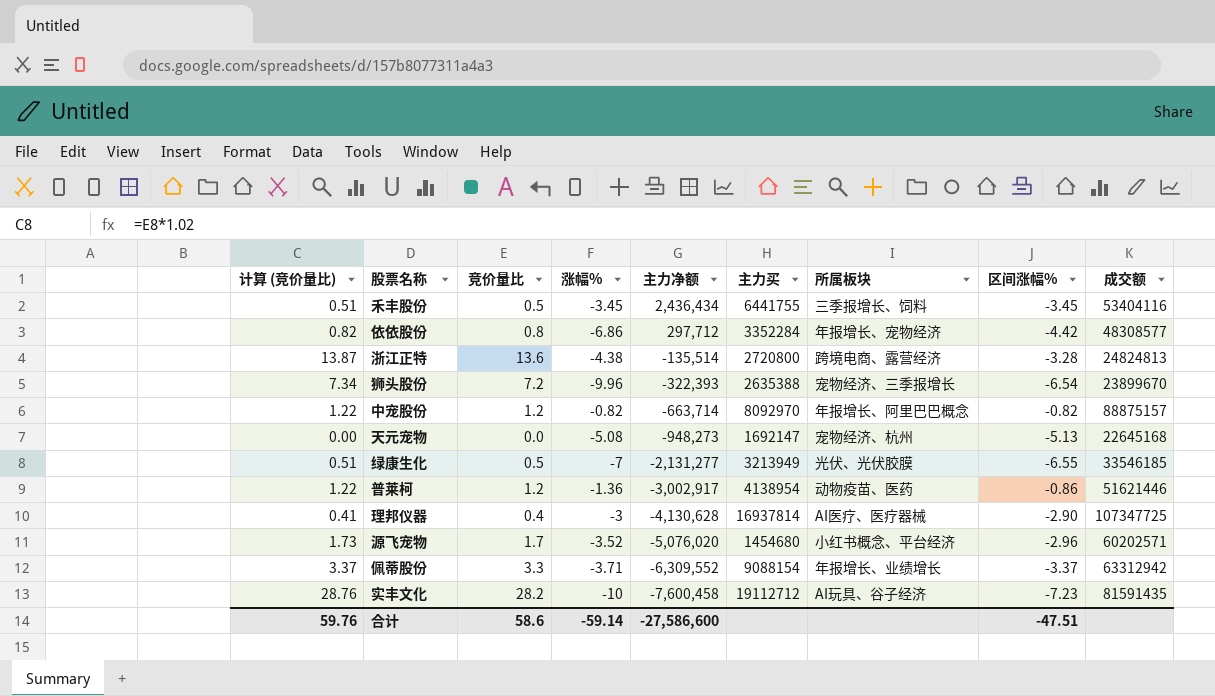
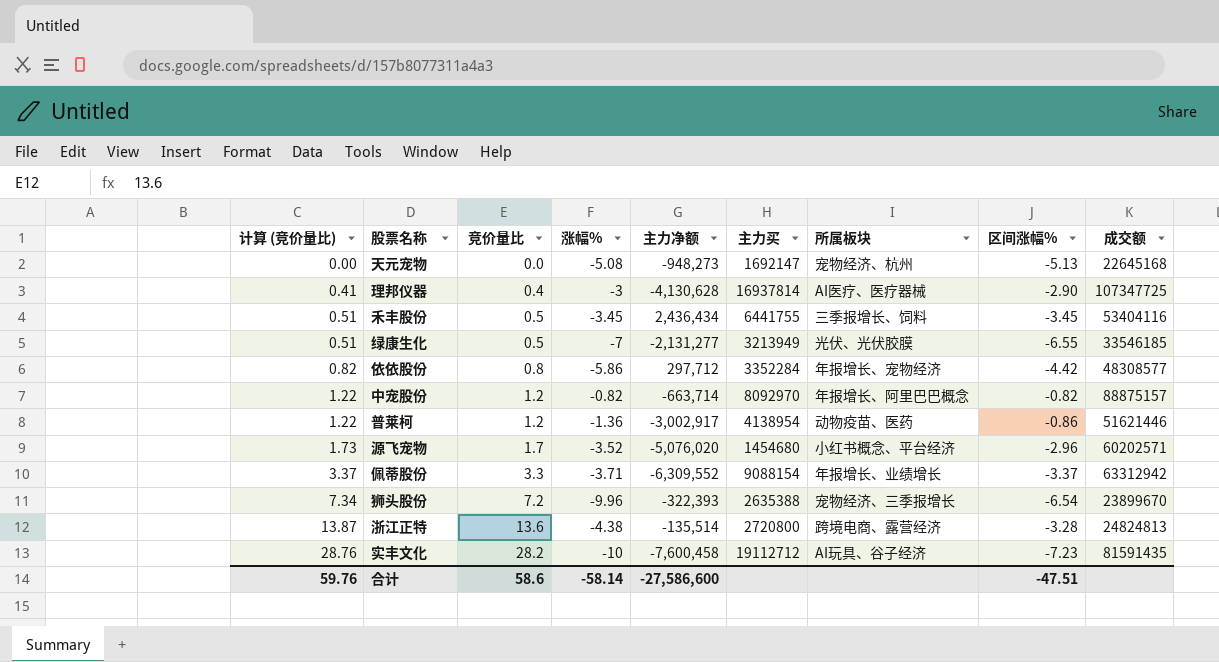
row order: 主力净额 descending -> 计算 (竞价量比) ascending
依依股份 | 涨幅%: -6.86 -> -5.86
合计 | 涨幅%: -59.14 -> -58.14

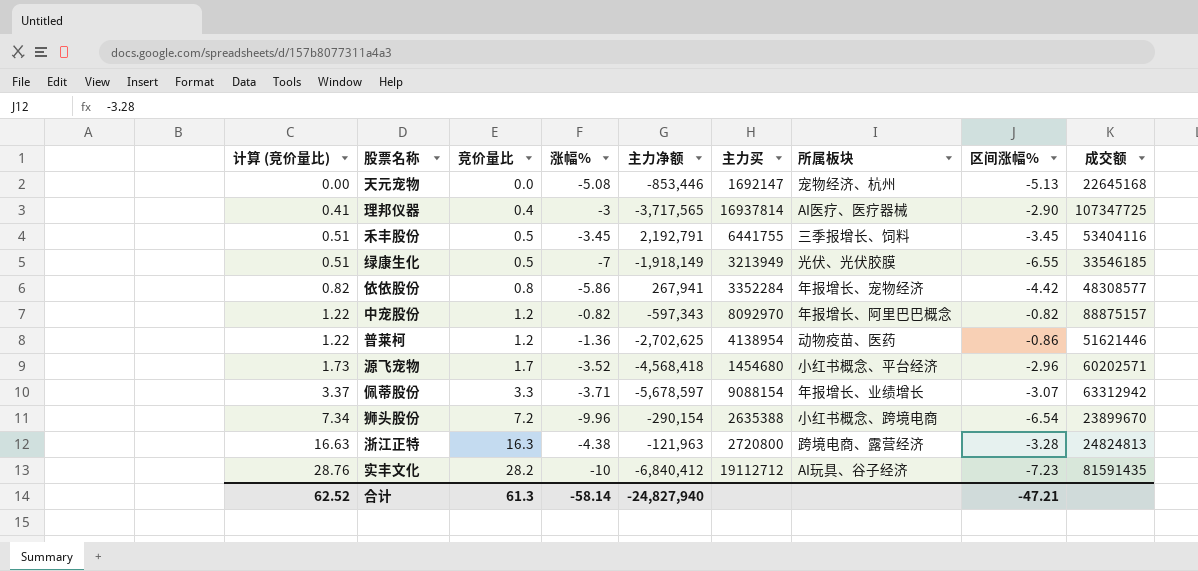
天元宠物 | 主力净额: -948,273 -> -853,446
理邦仪器 | 主力净额: -4,130,628 -> -3,717,565
禾丰股份 | 主力净额: 2,436,434 -> 2,192,791
绿康生化 | 主力净额: -2,131,277 -> -1,918,149
依依股份 | 主力净额: 297,712 -> 267,941
中宠股份 | 主力净额: -663,714 -> -597,343
普莱柯 | 主力净额: -3,002,917 -> -2,702,625
源飞宠物 | 主力净额: -5,076,020 -> -4,568,418
佩蒂股份 | 主力净额: -6,309,552 -> -5,678,597
佩蒂股份 | 区间涨幅%: -3.37 -> -3.07
狮头股份 | 主力净额: -322,393 -> -290,154
狮头股份 | 所属板块: 宠物经济、三季报增长 -> 小红书概念、跨境电商
浙江正特 | 计算 (竞价量比): 13.87 -> 16.63
浙江正特 | 竞价量比: 13.6 -> 16.3
浙江正特 | 主力净额: -135,514 -> -121,963
实丰文化 | 主力净额: -7,600,458 -> -6,840,412
合计 | 计算 (竞价量比): 59.76 -> 62.52
合计 | 竞价量比: 58.6 -> 61.3
合计 | 主力净额: -27,586,600 -> -24,827,940
合计 | 区间涨幅%: -47.51 -> -47.21

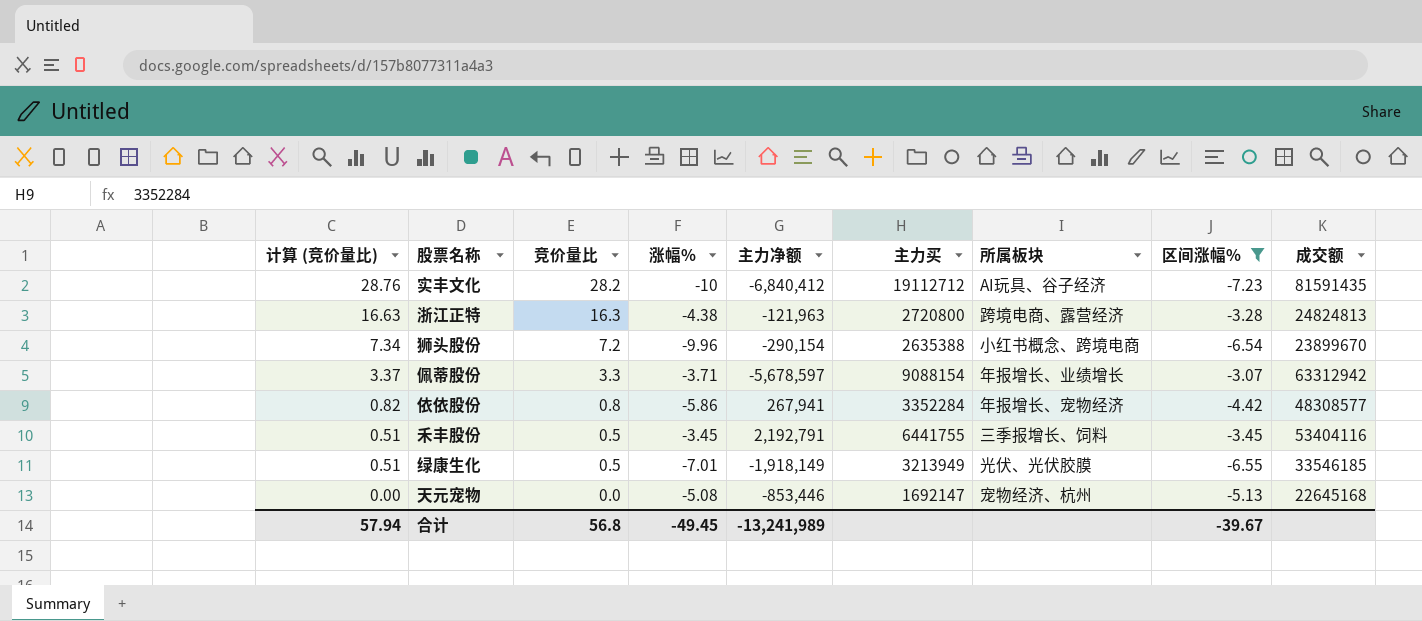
filter: none -> 区间涨幅% <= -3.07
row order: 计算 (竞价量比) ascending -> 计算 (竞价量比) descending
绿康生化 | 涨幅%: -7 -> -7.01
合计 | 计算 (竞价量比): 62.52 -> 57.94
合计 | 竞价量比: 61.3 -> 56.8
合计 | 涨幅%: -58.14 -> -49.45
合计 | 主力净额: -24,827,940 -> -13,241,989
合计 | 区间涨幅%: -47.21 -> -39.67

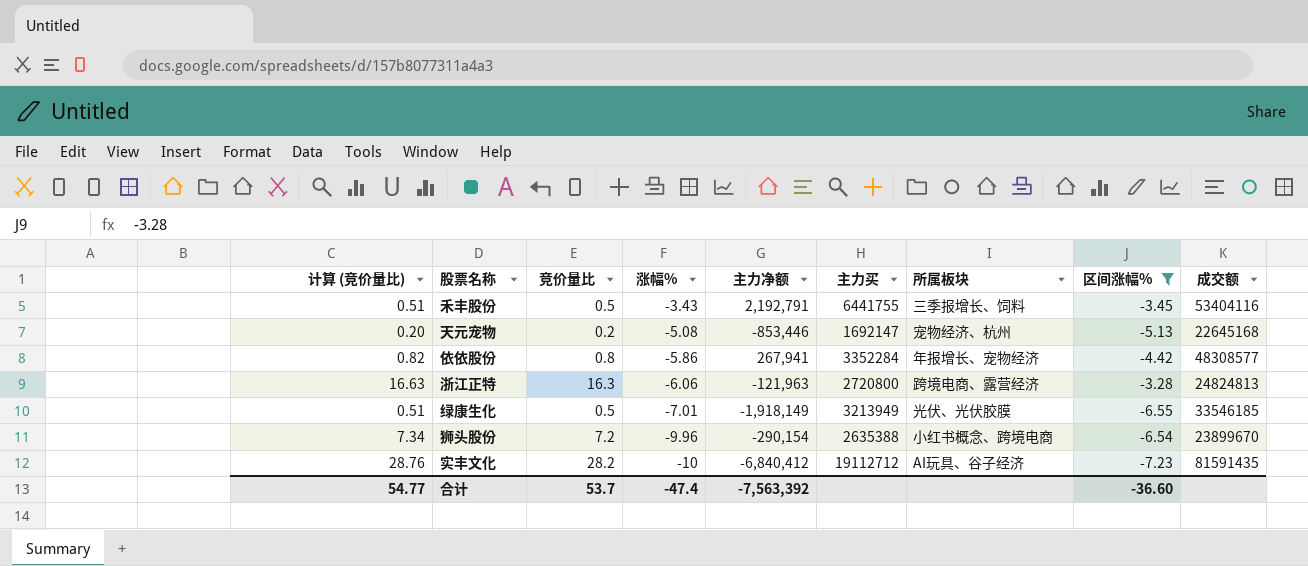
row order: 计算 (竞价量比) descending -> 涨幅% descending
row 佩蒂股份: 3.37 | 3.3 | -3.71 | -5,678,597 | 9088154 | 年报增长、业绩增长 | -3.07 | 63312942 -> none
禾丰股份 | 涨幅%: -3.45 -> -3.43
天元宠物 | 计算 (竞价量比): 0.00 -> 0.20
天元宠物 | 竞价量比: 0.0 -> 0.2
浙江正特 | 涨幅%: -4.38 -> -6.06
合计 | 计算 (竞价量比): 57.94 -> 54.77
合计 | 竞价量比: 56.8 -> 53.7
合计 | 涨幅%: -49.45 -> -47.4
合计 | 主力净额: -13,241,989 -> -7,563,392
合计 | 区间涨幅%: -39.67 -> -36.60

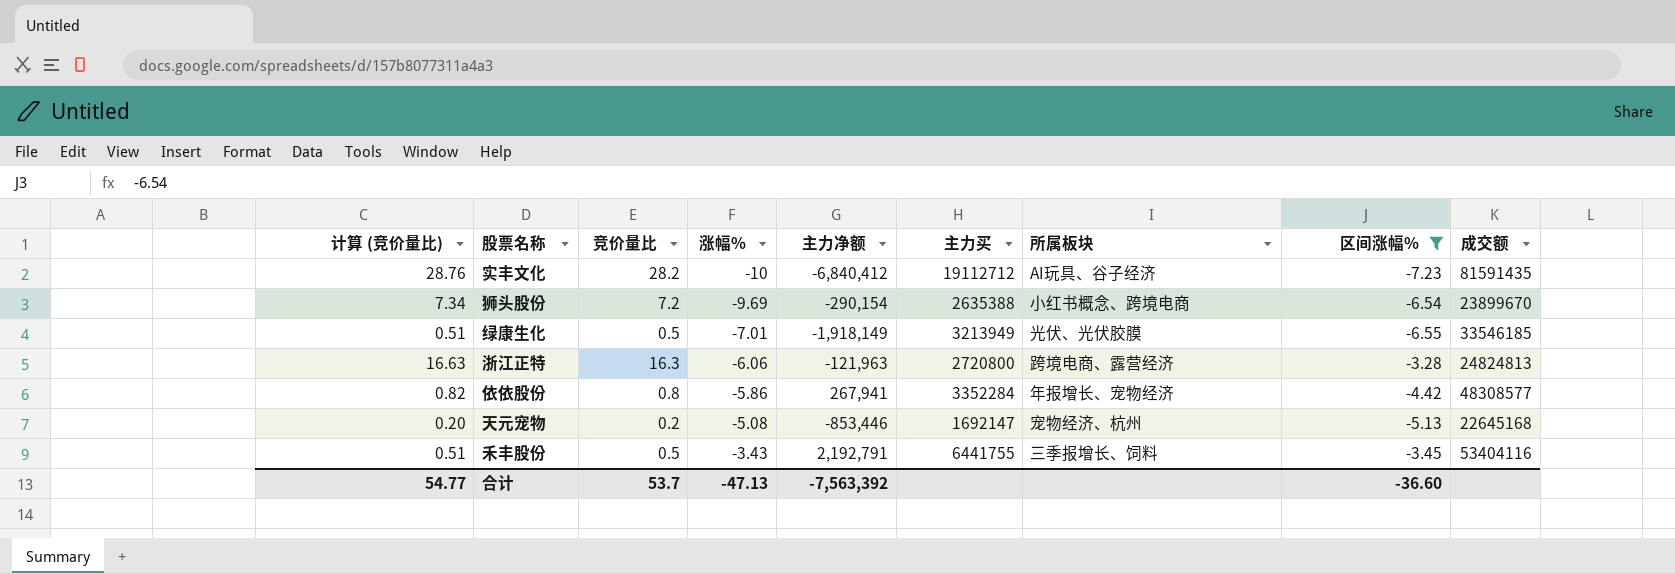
row order: 涨幅% descending -> 涨幅% ascending
狮头股份 | 涨幅%: -9.96 -> -9.69
合计 | 涨幅%: -47.4 -> -47.13

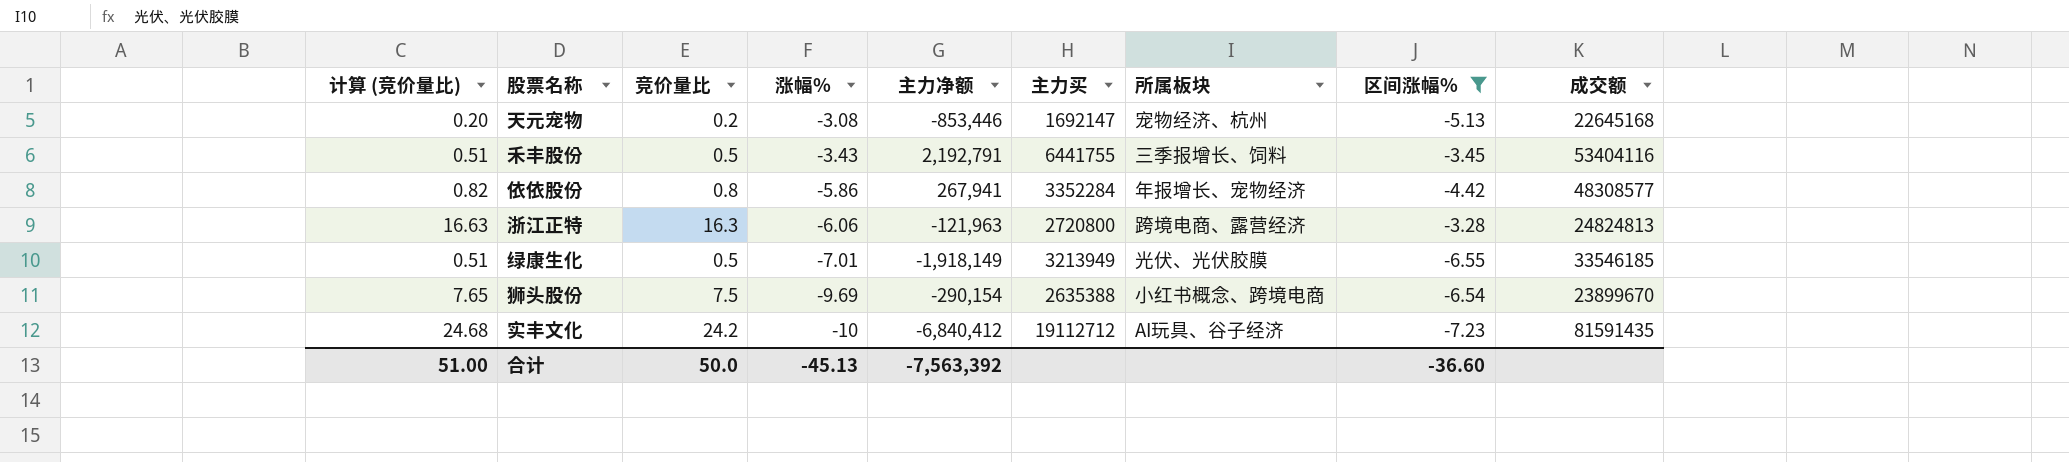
row order: 涨幅% ascending -> 涨幅% descending
天元宠物 | 涨幅%: -5.08 -> -3.08
狮头股份 | 计算 (竞价量比): 7.34 -> 7.65
狮头股份 | 竞价量比: 7.2 -> 7.5
实丰文化 | 计算 (竞价量比): 28.76 -> 24.68
实丰文化 | 竞价量比: 28.2 -> 24.2
合计 | 计算 (竞价量比): 54.77 -> 51.00
合计 | 竞价量比: 53.7 -> 50.0
合计 | 涨幅%: -47.13 -> -45.13

